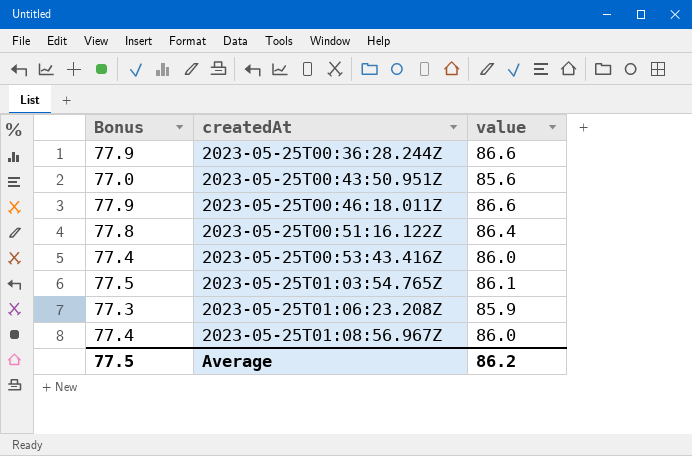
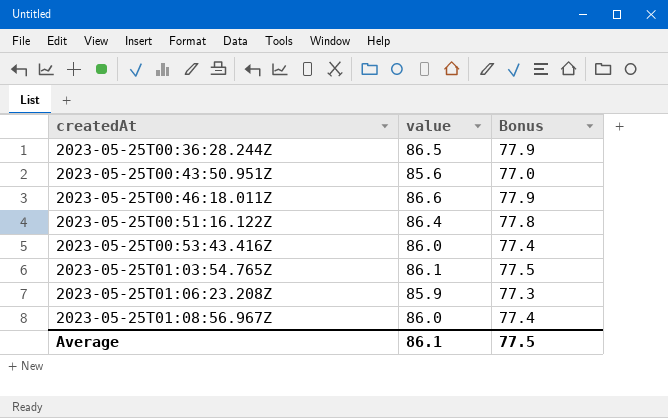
column Bonus | position: 1 -> 3
2023-05-25T00:36:28.244Z | value: 86.6 -> 86.5
Average | value: 86.2 -> 86.1

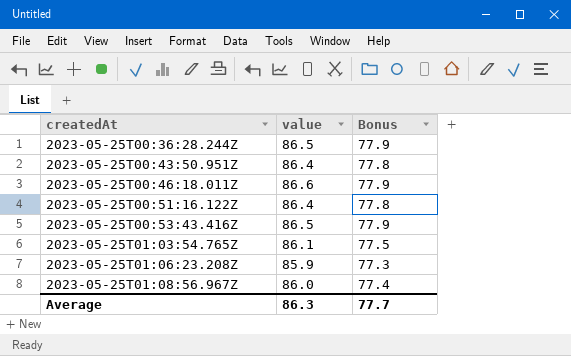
2023-05-25T00:43:50.951Z | value: 85.6 -> 86.4
2023-05-25T00:43:50.951Z | Bonus: 77.0 -> 77.8
2023-05-25T00:53:43.416Z | value: 86.0 -> 86.5
2023-05-25T00:53:43.416Z | Bonus: 77.4 -> 77.9
Average | value: 86.1 -> 86.3
Average | Bonus: 77.5 -> 77.7

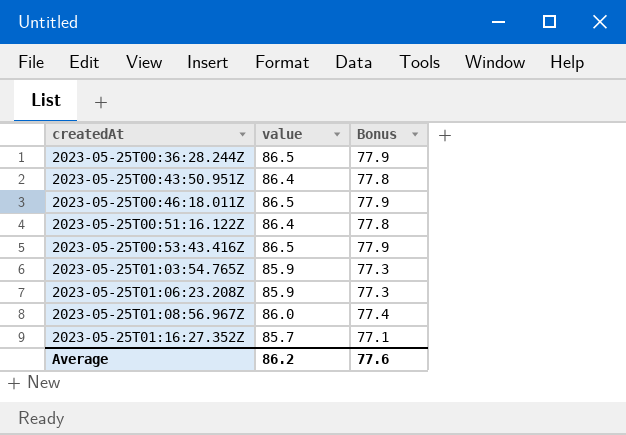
2023-05-25T00:46:18.011Z | value: 86.6 -> 86.5
2023-05-25T01:03:54.765Z | value: 86.1 -> 85.9
2023-05-25T01:03:54.765Z | Bonus: 77.5 -> 77.3
row 2023-05-25T01:16:27.352Z: none -> 85.7 | 77.1
Average | value: 86.3 -> 86.2
Average | Bonus: 77.7 -> 77.6

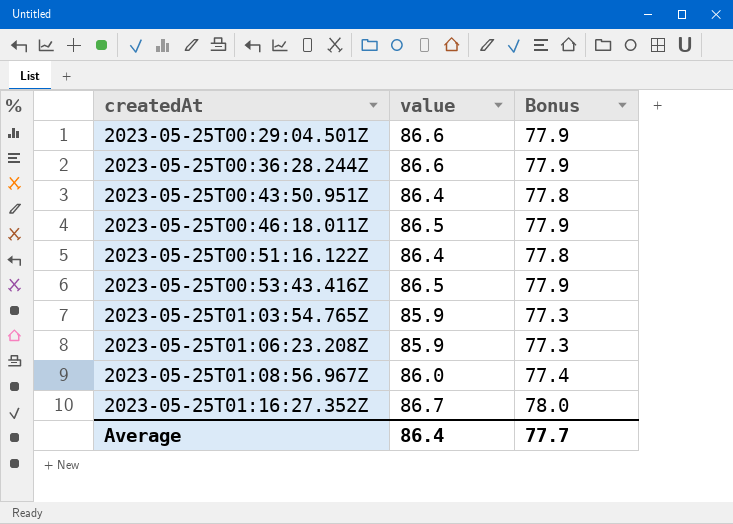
row 2023-05-25T00:29:04.501Z: none -> 86.6 | 77.9
2023-05-25T00:36:28.244Z | value: 86.5 -> 86.6
2023-05-25T01:16:27.352Z | value: 85.7 -> 86.7
2023-05-25T01:16:27.352Z | Bonus: 77.1 -> 78.0
Average | value: 86.2 -> 86.4
Average | Bonus: 77.6 -> 77.7

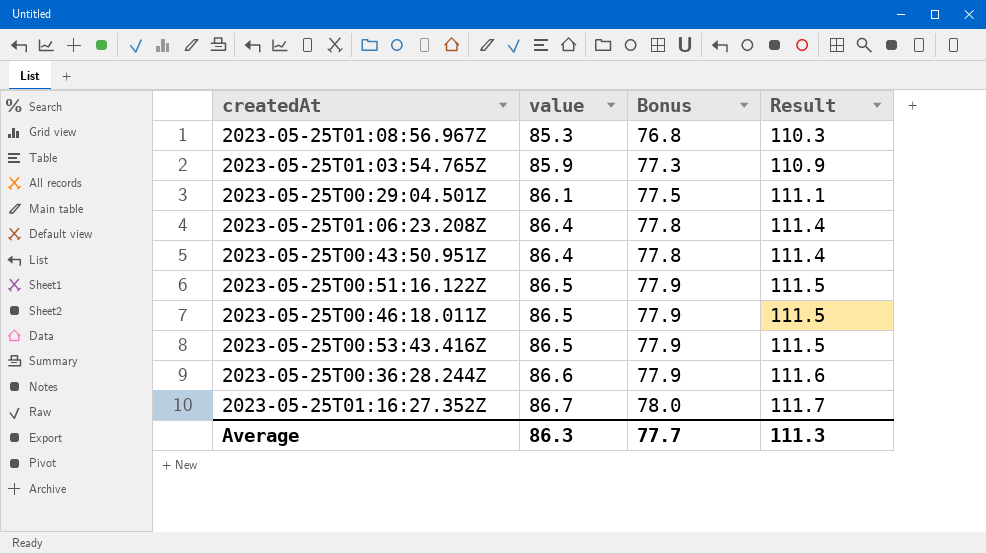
row order: createdAt ascending -> value ascending
column Result | formula: none -> [value] + 25
2023-05-25T01:08:56.967Z | value: 86.0 -> 85.3
2023-05-25T01:08:56.967Z | Bonus: 77.4 -> 76.8
2023-05-25T00:29:04.501Z | value: 86.6 -> 86.1
2023-05-25T00:29:04.501Z | Bonus: 77.9 -> 77.5
2023-05-25T01:06:23.208Z | value: 85.9 -> 86.4
2023-05-25T01:06:23.208Z | Bonus: 77.3 -> 77.8
2023-05-25T00:51:16.122Z | value: 86.4 -> 86.5
2023-05-25T00:51:16.122Z | Bonus: 77.8 -> 77.9
Average | value: 86.4 -> 86.3

